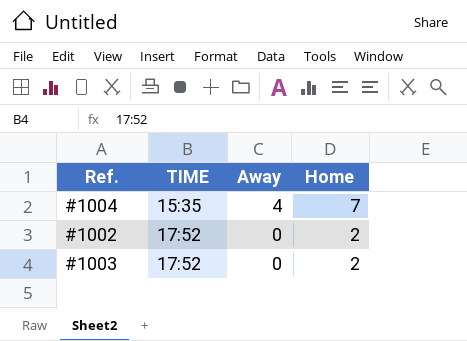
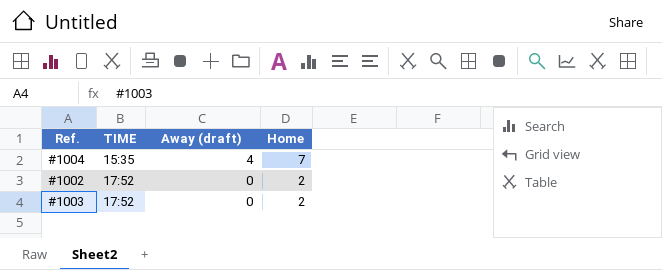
column name: Away -> Away (draft)

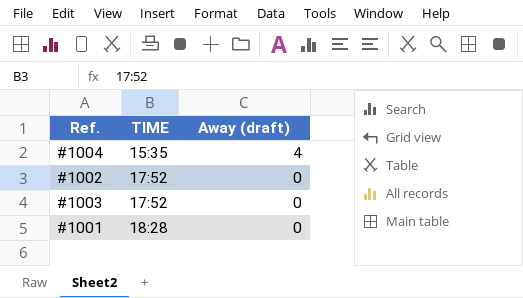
column Home | position: 4 -> none
row #1001: none -> 18:28 | 0

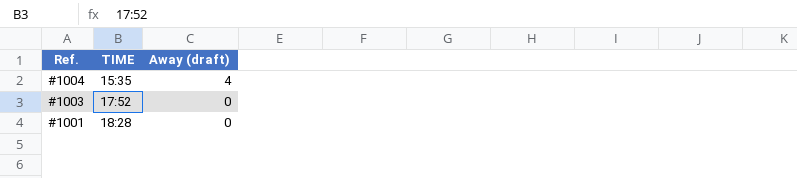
row #1002: 17:52 | 0 -> none

